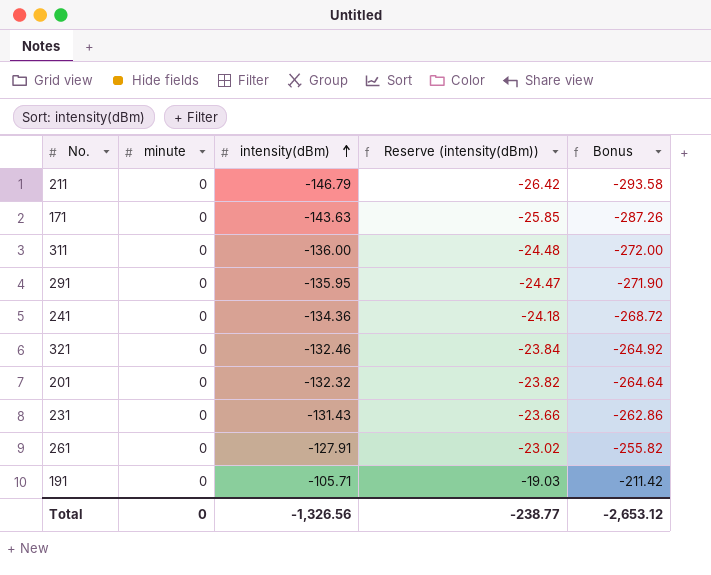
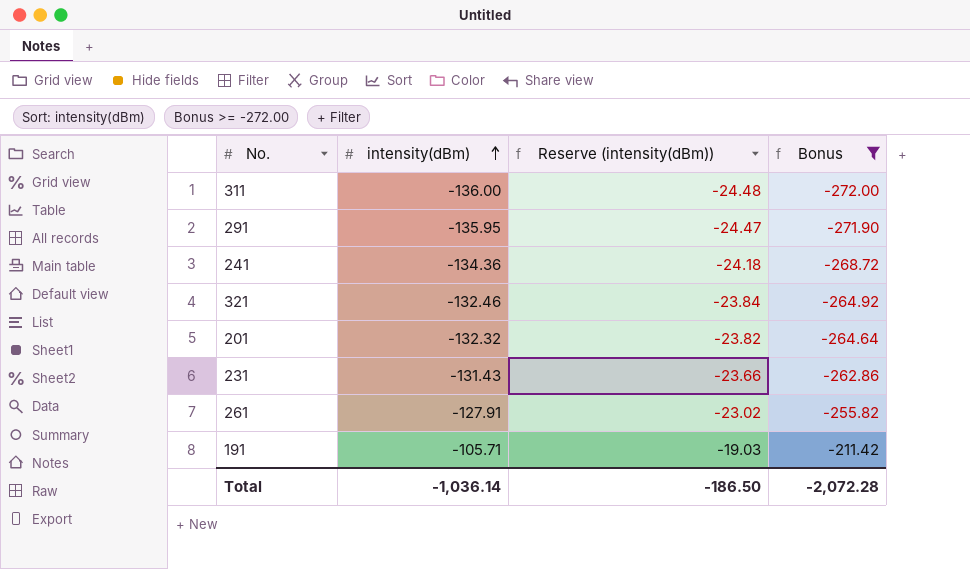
filter: none -> Bonus >= -272.00
column minute | position: 2 -> none
Total | intensity(dBm): -1,326.56 -> -1,036.14
Total | Reserve (intensity(dBm)): -238.77 -> -186.50
Total | Bonus: -2,653.12 -> -2,072.28

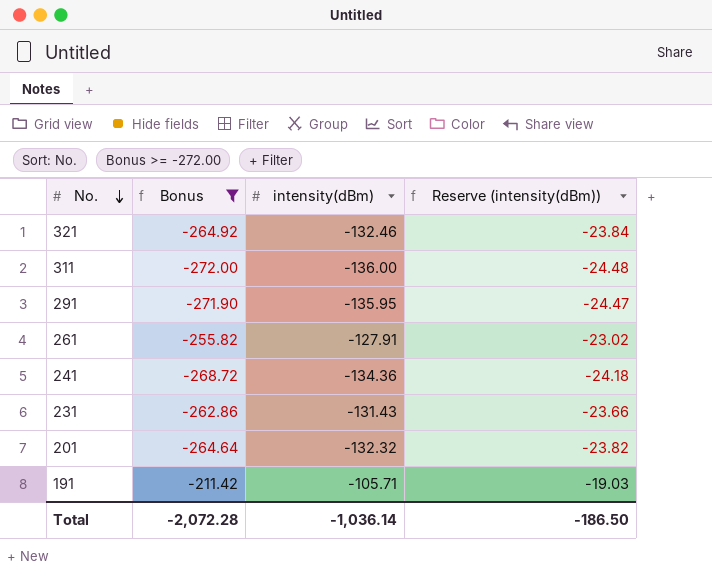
row order: intensity(dBm) ascending -> No. descending
column Bonus | position: 4 -> 2

